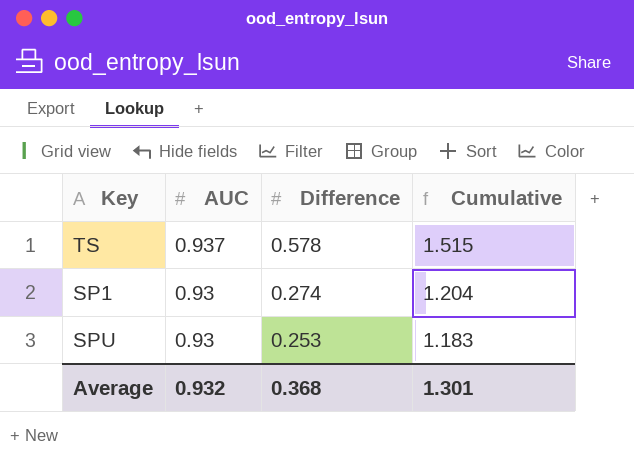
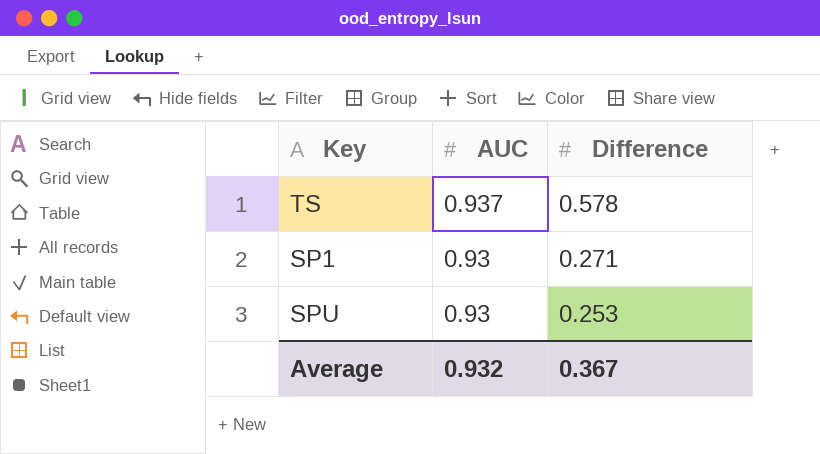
column Cumulative | formula: [AUC] + [Difference] -> none
SP1 | Difference: 0.274 -> 0.271
Average | Difference: 0.368 -> 0.367

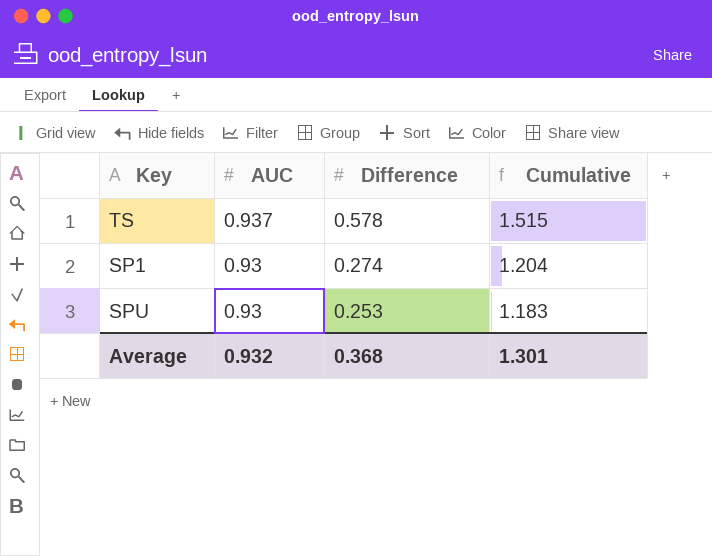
column Cumulative | formula: none -> [AUC] + [Difference]
SP1 | Difference: 0.271 -> 0.274
Average | Difference: 0.367 -> 0.368

